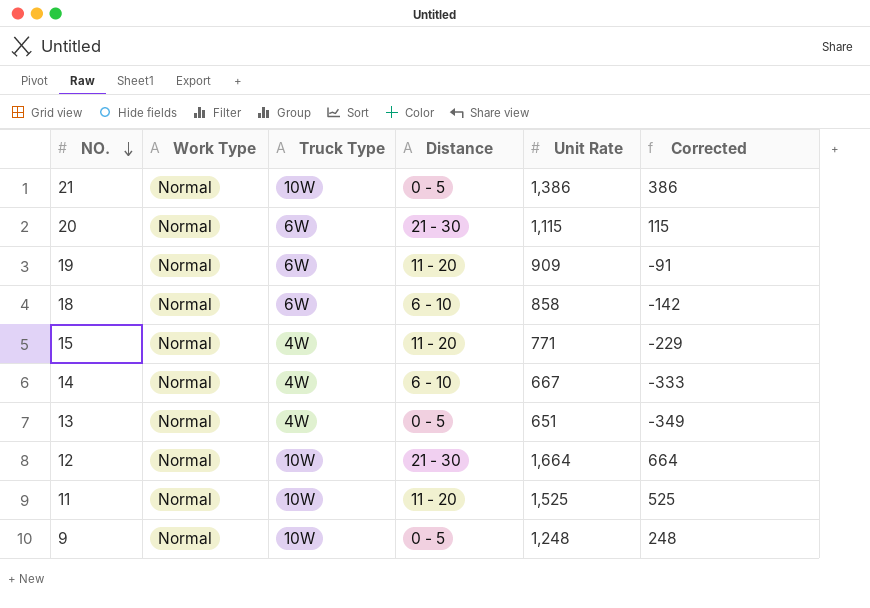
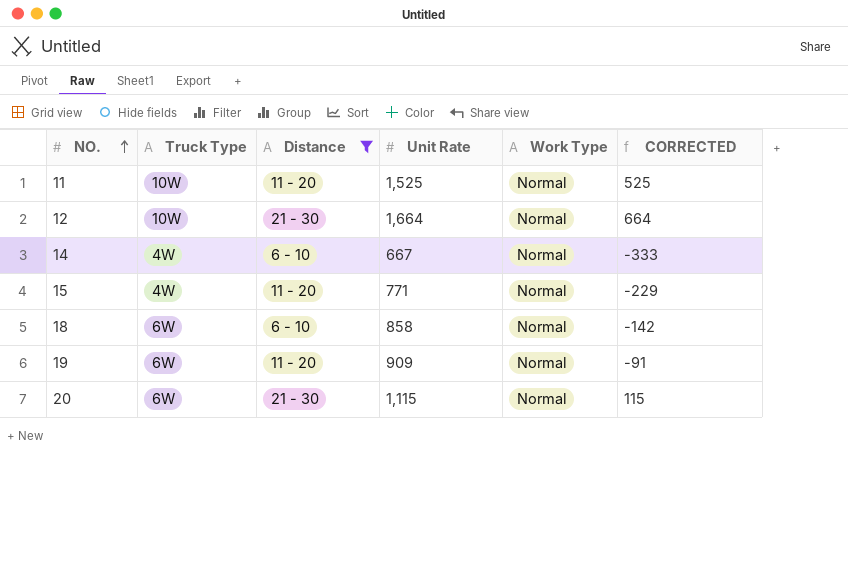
filter: none -> Distance != 0 - 5
row order: NO. descending -> NO. ascending
column Work Type | position: 2 -> 5
column name: Corrected -> CORRECTED

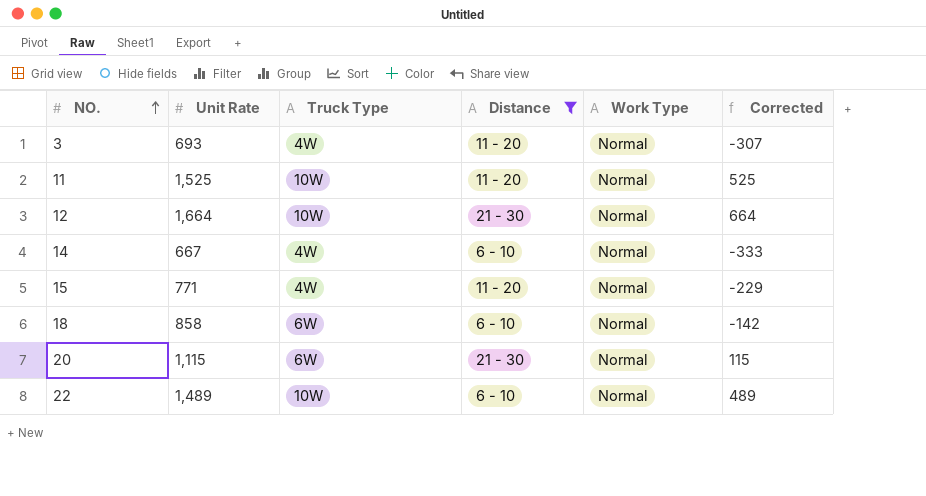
column Unit Rate | position: 4 -> 2
column name: CORRECTED -> Corrected
row 19: 6W | 11 - 20 | 909 | Normal | -91 -> none
row 3: none -> 693 | 4W | 11 - 20 | Normal | -307
row 22: none -> 1,489 | 10W | 6 - 10 | Normal | 489

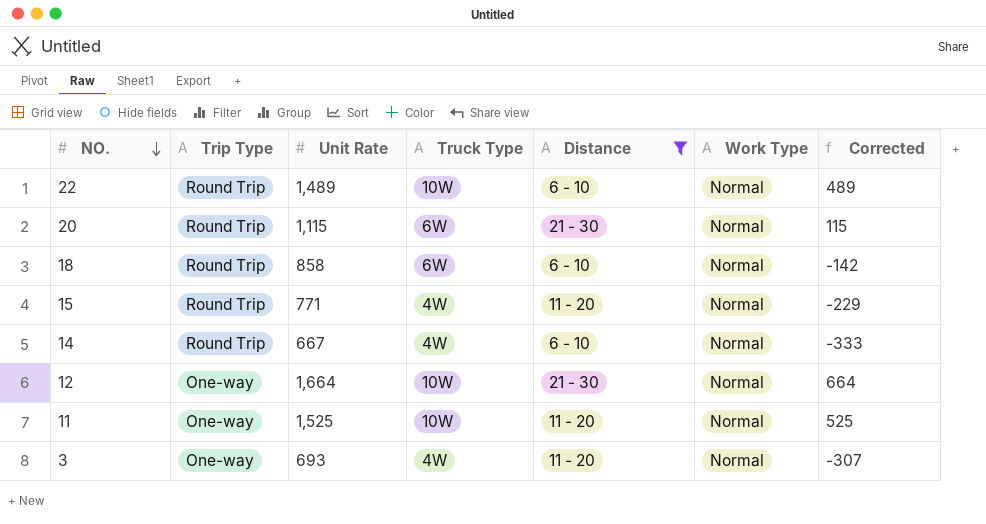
row order: NO. ascending -> NO. descending
column Trip Type | position: none -> 2

